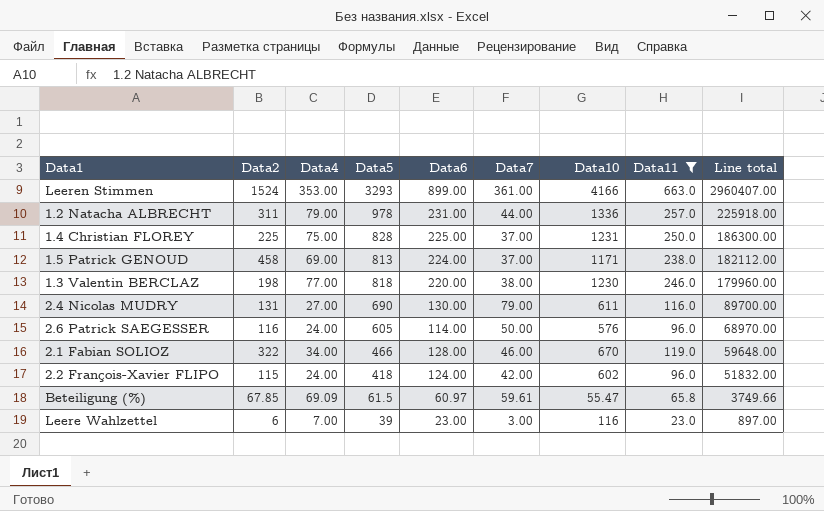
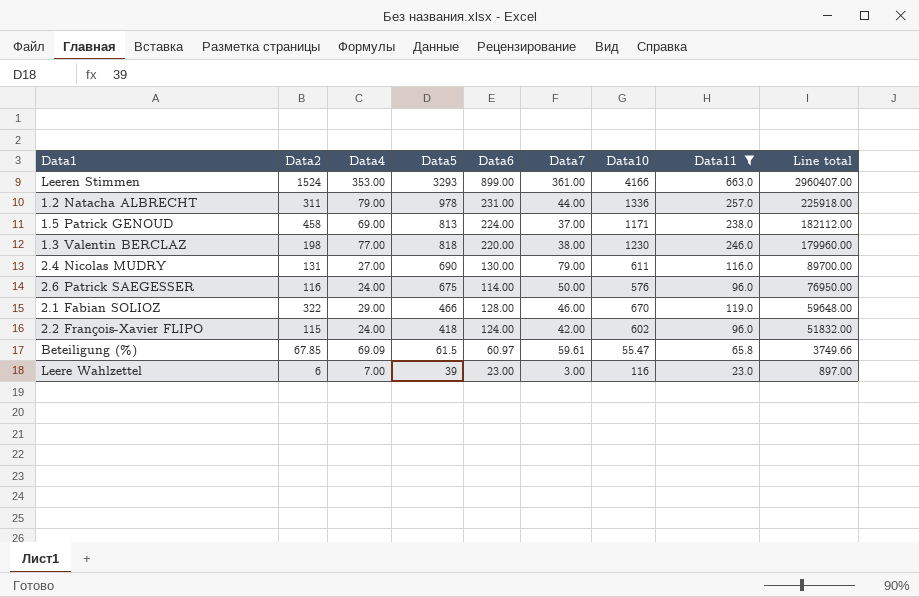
row 1.4 Christian FLOREY: 225 | 75.00 | 828 | 225.00 | 37.00 | 1231 | 250.0 | 186300.00 -> none
2.6 Patrick SAEGESSER | Data5: 605 -> 675
2.6 Patrick SAEGESSER | Line total: 68970.00 -> 76950.00
2.1 Fabian SOLIOZ | Data4: 34.00 -> 29.00

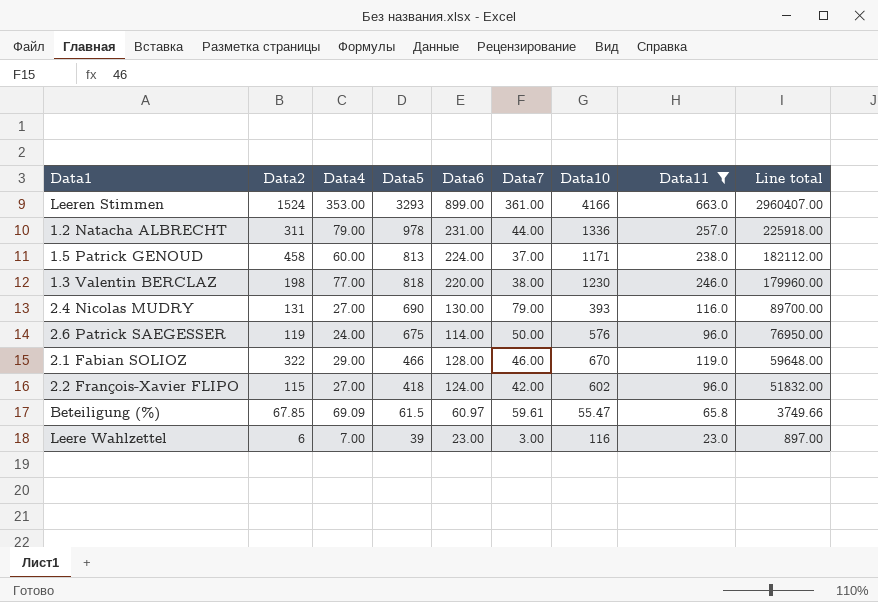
1.5 Patrick GENOUD | Data4: 69.00 -> 60.00
2.4 Nicolas MUDRY | Data10: 611 -> 393
2.6 Patrick SAEGESSER | Data2: 116 -> 119
2.2 François-Xavier FLIPO | Data4: 24.00 -> 27.00

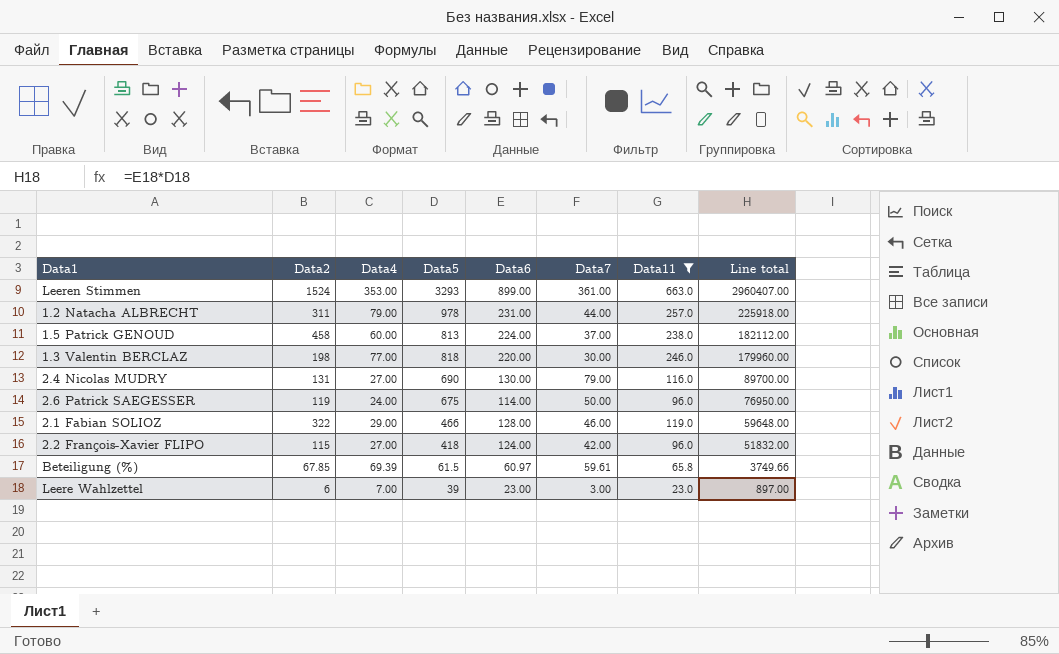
column Data10 | position: 7 -> none
1.3 Valentin BERCLAZ | Data7: 38.00 -> 30.00
Beteiligung (%) | Data4: 69.09 -> 69.39

